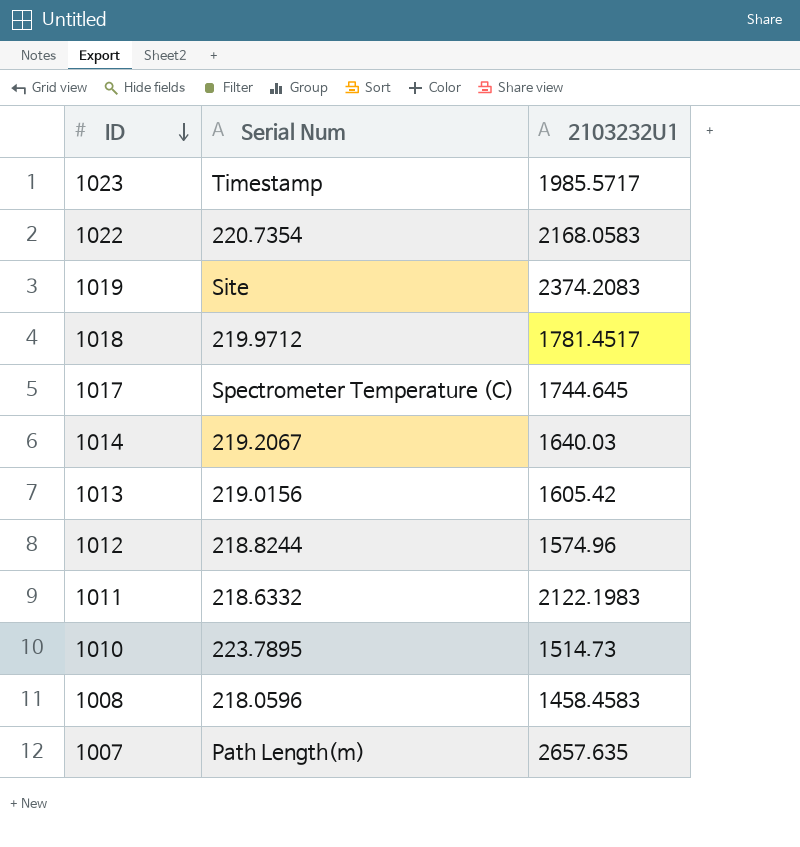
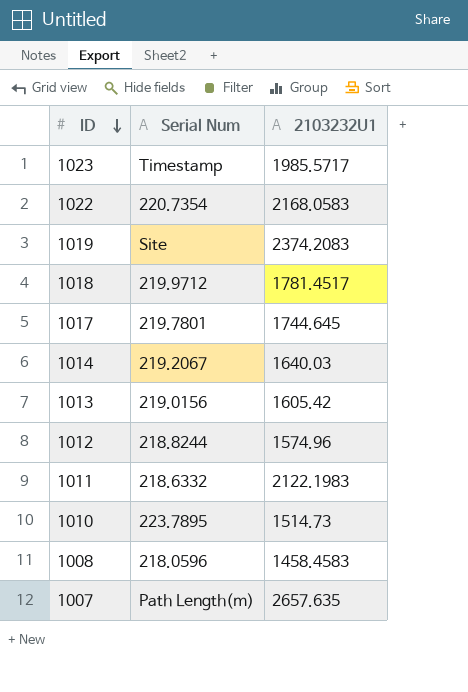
1017 | Serial Num: Spectrometer Temperature (C) -> 219.7801

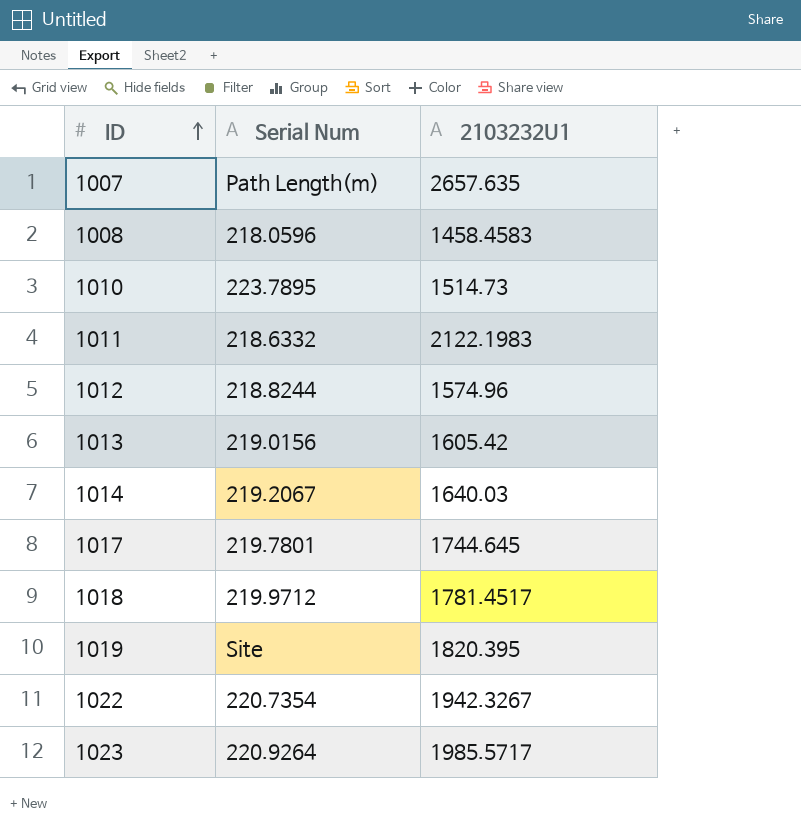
row order: ID descending -> ID ascending
1019 | 2103232U1: 2374.2083 -> 1820.395
1022 | 2103232U1: 2168.0583 -> 1942.3267
1023 | Serial Num: Timestamp -> 220.9264

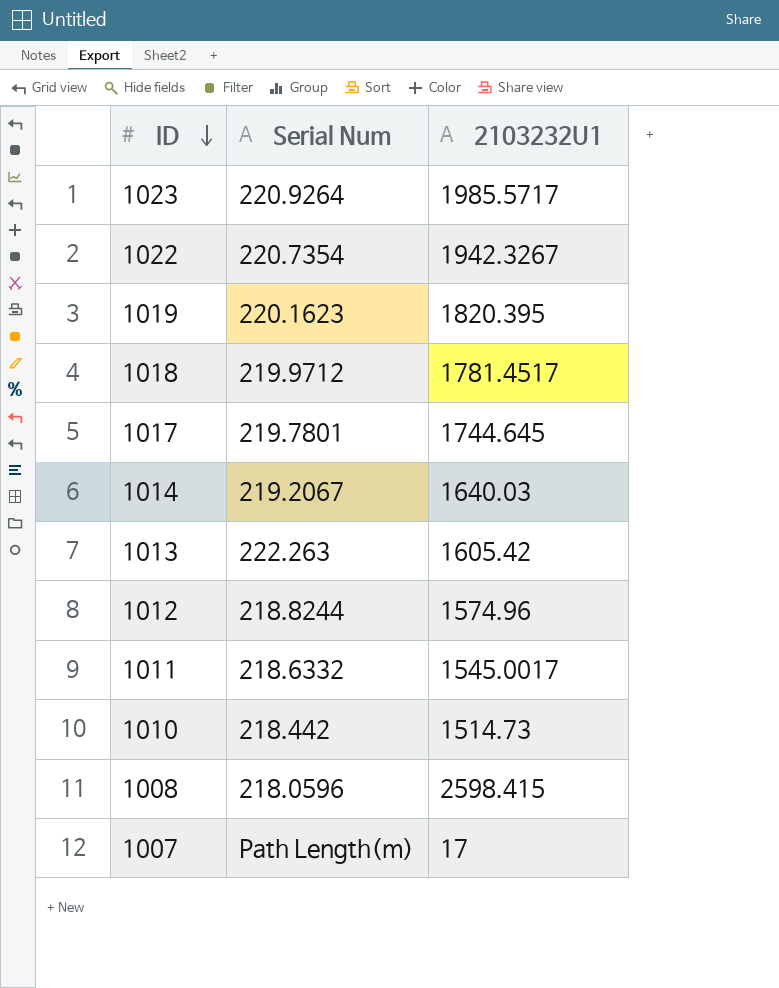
row order: ID ascending -> ID descending
1019 | Serial Num: Site -> 220.1623
1013 | Serial Num: 219.0156 -> 222.263
1011 | 2103232U1: 2122.1983 -> 1545.0017
1010 | Serial Num: 223.7895 -> 218.442
1008 | 2103232U1: 1458.4583 -> 2598.415
1007 | 2103232U1: 2657.635 -> 17

